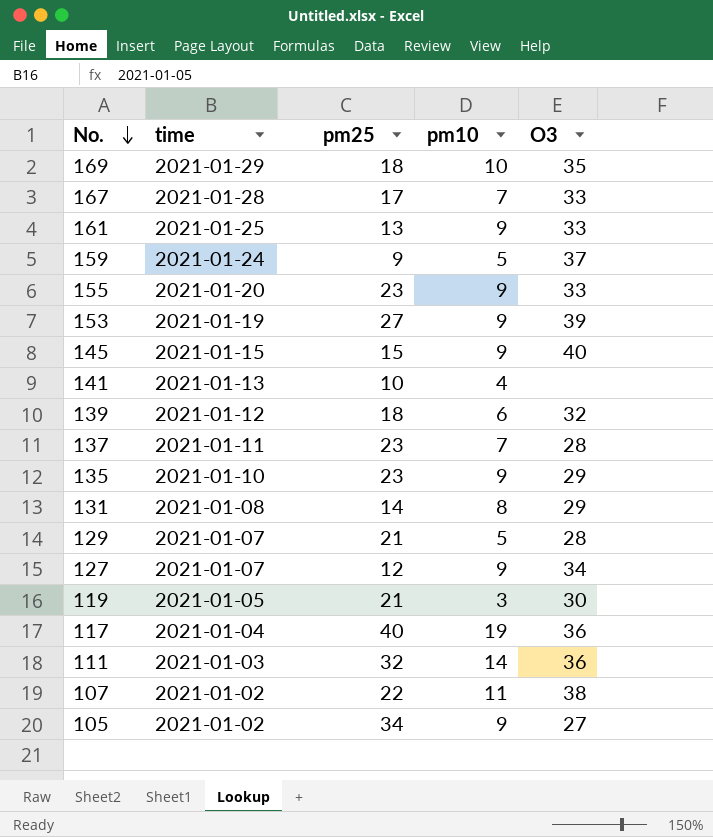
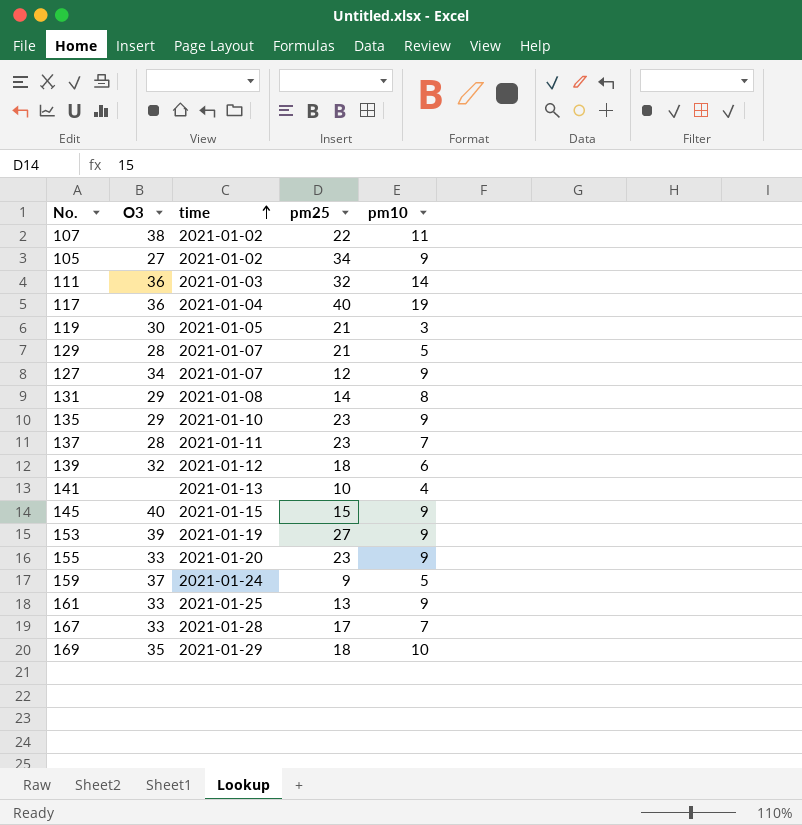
row order: No. descending -> time ascending
column O3 | position: 5 -> 2

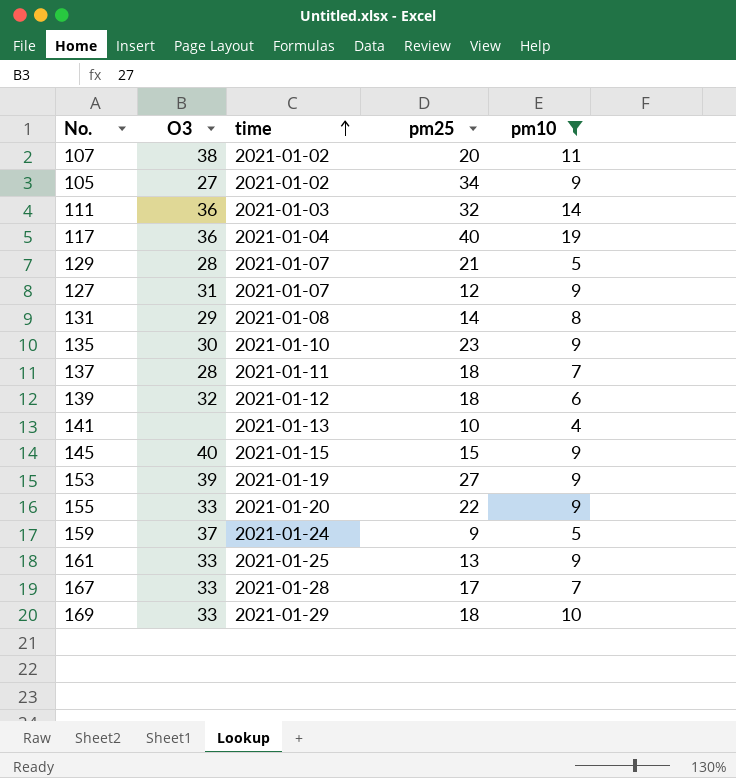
filter: none -> pm10 != 3
107 | pm25: 22 -> 20
127 | O3: 34 -> 31
135 | O3: 29 -> 30
137 | pm25: 23 -> 18
155 | pm25: 23 -> 22
169 | O3: 35 -> 33

